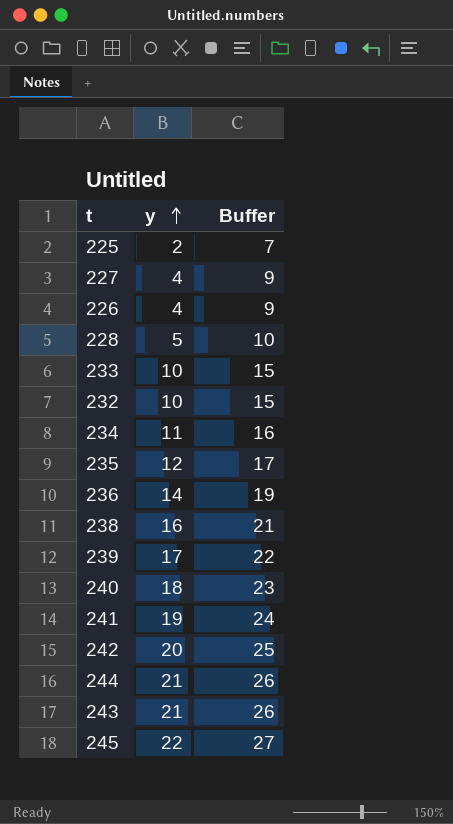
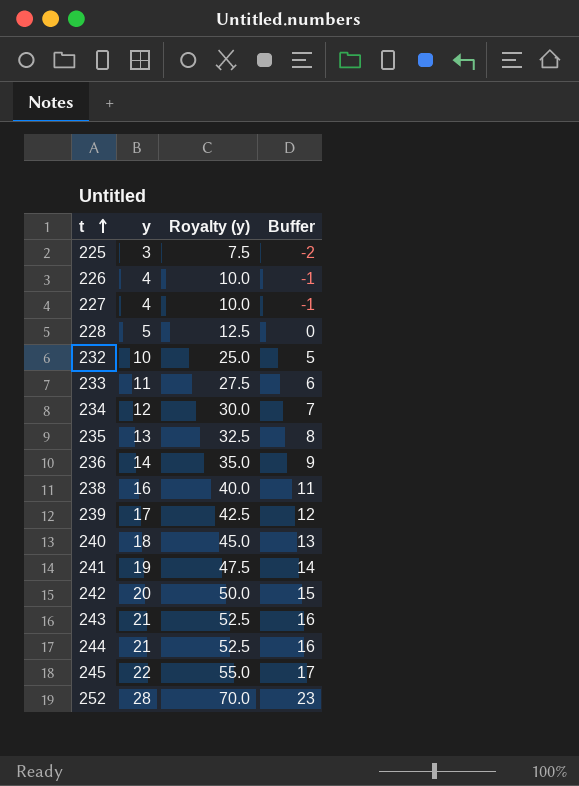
row order: y ascending -> t ascending
column Royalty (y) | formula: none -> [y] * 2.5
column Buffer | formula: [y] + 5 -> [y] - 5
225 | y: 2 -> 3
233 | y: 10 -> 11
234 | y: 11 -> 12
235 | y: 12 -> 13
row 252: none -> 28 | 70.0 | 23

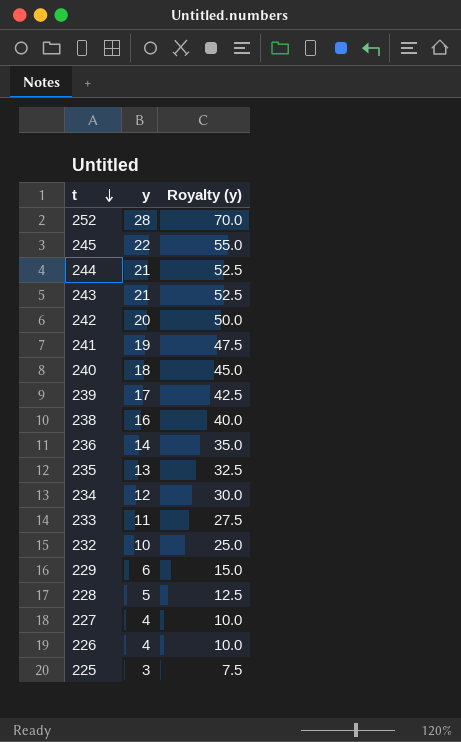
row order: t ascending -> t descending
column Buffer | formula: [y] - 5 -> none
row 229: none -> 6 | 15.0

